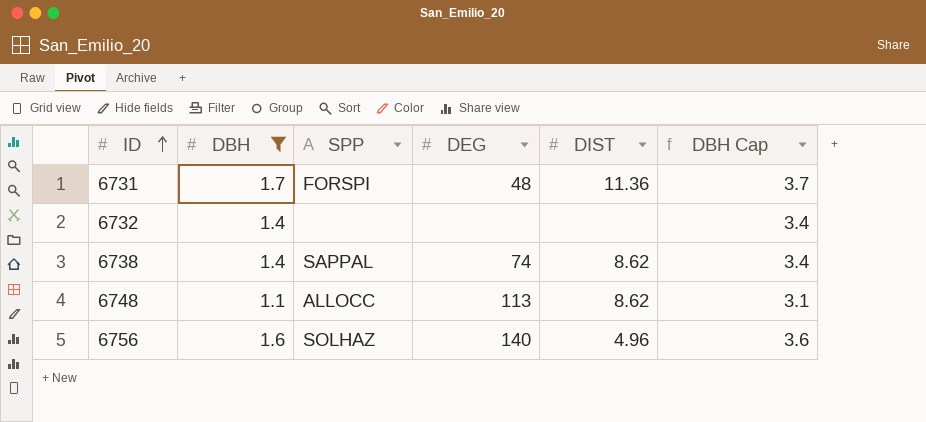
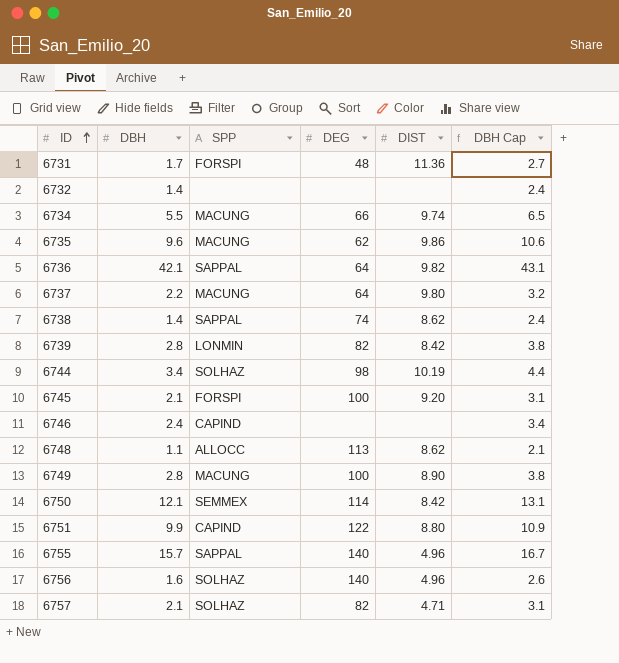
filter: DBH <= 1.7 -> none
column DBH Cap | formula: [DBH] + 2 -> [DBH] + 1

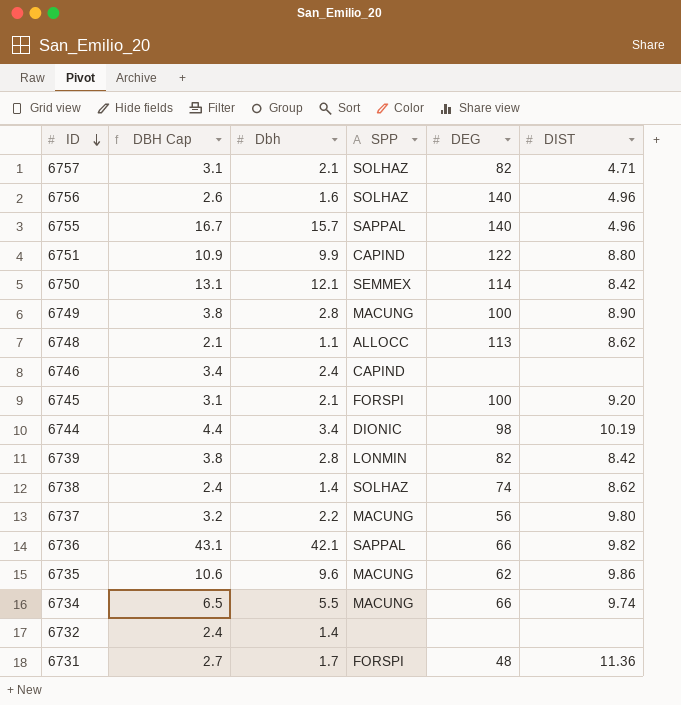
row order: ID ascending -> ID descending
column DBH Cap | position: 6 -> 2
column name: DBH -> Dbh
6744 | SPP: SOLHAZ -> DIONIC
6738 | SPP: SAPPAL -> SOLHAZ
6737 | DEG: 64 -> 56
6736 | DEG: 64 -> 66

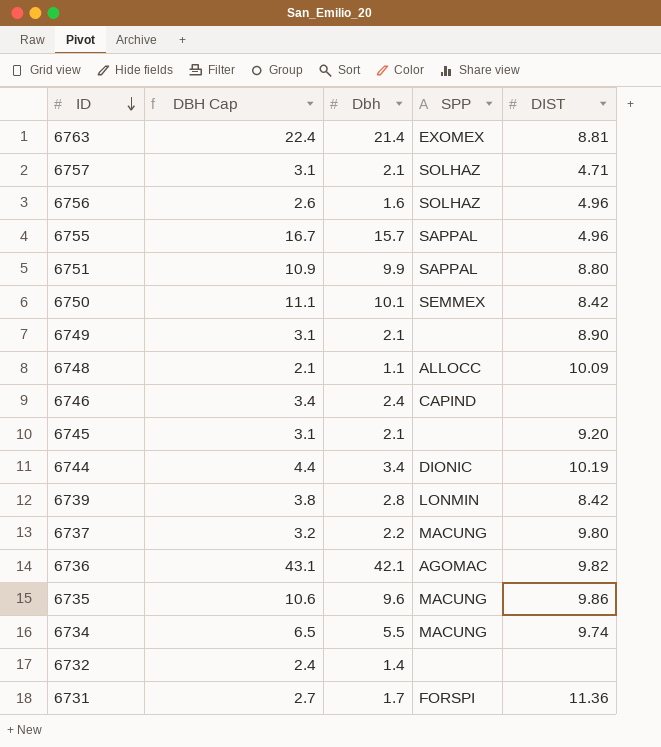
column DEG | position: 5 -> none
row 6738: 2.4 | 1.4 | SOLHAZ | 74 | 8.62 -> none
row 6763: none -> 22.4 | 21.4 | EXOMEX | 8.81
6751 | SPP: CAPIND -> SAPPAL
6750 | DBH Cap: 13.1 -> 11.1
6750 | Dbh: 12.1 -> 10.1
6749 | DBH Cap: 3.8 -> 3.1
6749 | Dbh: 2.8 -> 2.1
6749 | SPP: MACUNG -> none
6748 | DIST: 8.62 -> 10.09
6745 | SPP: FORSPI -> none
6736 | SPP: SAPPAL -> AGOMAC

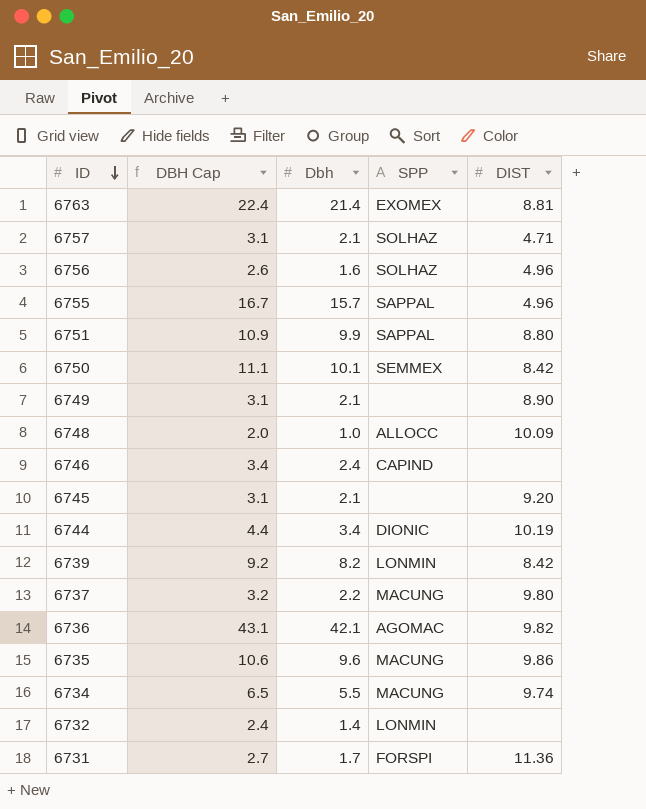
6748 | DBH Cap: 2.1 -> 2.0
6748 | Dbh: 1.1 -> 1.0
6739 | DBH Cap: 3.8 -> 9.2
6739 | Dbh: 2.8 -> 8.2
6732 | SPP: none -> LONMIN

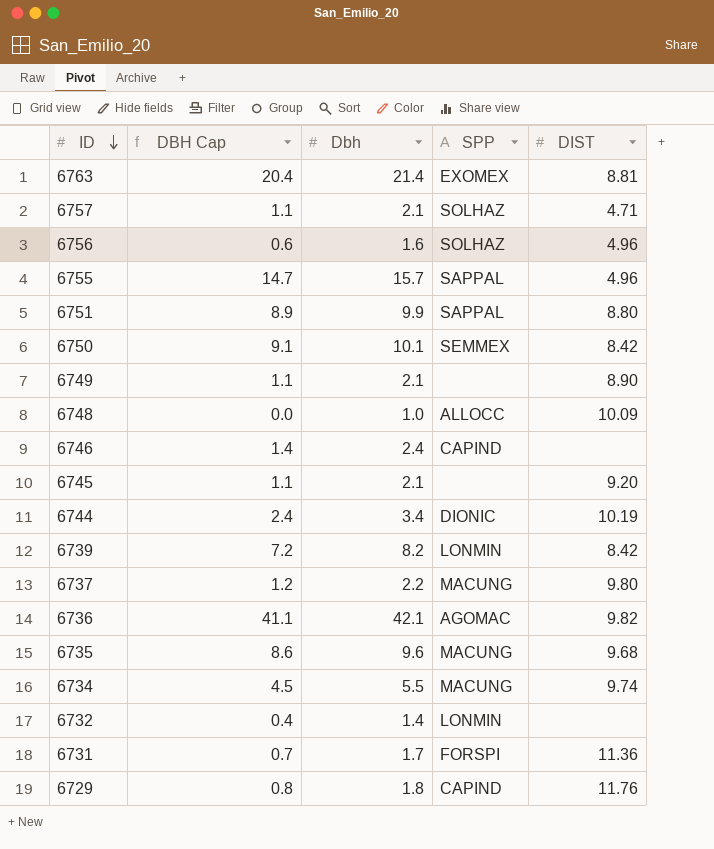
column DBH Cap | formula: [Dbh] + 1 -> [Dbh] - 1
6735 | DIST: 9.86 -> 9.68
row 6729: none -> 0.8 | 1.8 | CAPIND | 11.76

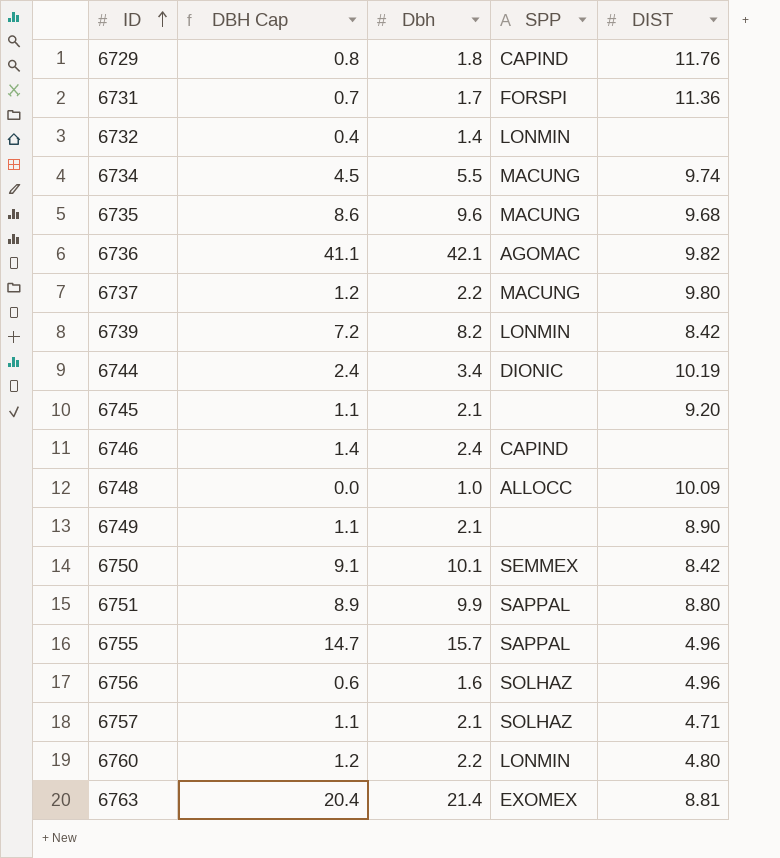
row order: ID descending -> ID ascending
row 6760: none -> 1.2 | 2.2 | LONMIN | 4.80

